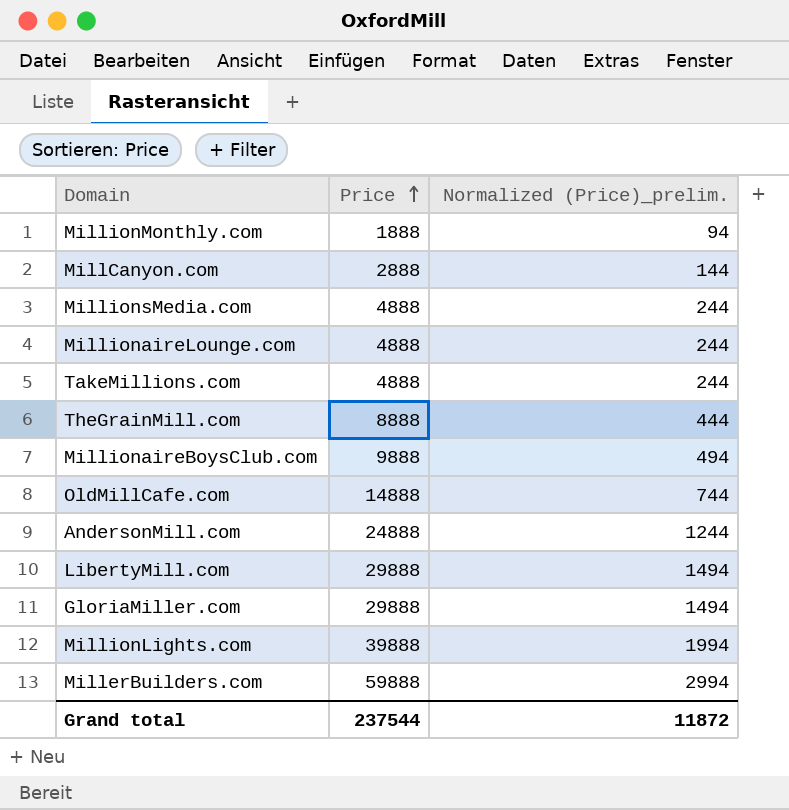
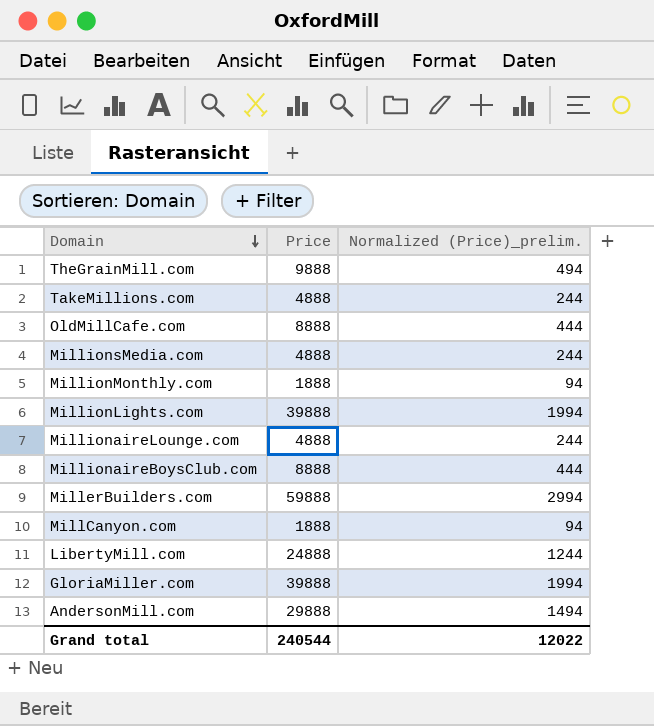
row order: Price ascending -> Domain descending
TheGrainMill.com | Price: 8888 -> 9888
TheGrainMill.com | Normalized (Price)_prelim.: 444 -> 494
OldMillCafe.com | Price: 14888 -> 8888
OldMillCafe.com | Normalized (Price)_prelim.: 744 -> 444
MillionaireBoysClub.com | Price: 9888 -> 8888
MillionaireBoysClub.com | Normalized (Price)_prelim.: 494 -> 444
MillCanyon.com | Price: 2888 -> 1888
MillCanyon.com | Normalized (Price)_prelim.: 144 -> 94
LibertyMill.com | Price: 29888 -> 24888
LibertyMill.com | Normalized (Price)_prelim.: 1494 -> 1244
GloriaMiller.com | Price: 29888 -> 39888
GloriaMiller.com | Normalized (Price)_prelim.: 1494 -> 1994
AndersonMill.com | Price: 24888 -> 29888
AndersonMill.com | Normalized (Price)_prelim.: 1244 -> 1494
Grand total | Price: 237544 -> 240544
Grand total | Normalized (Price)_prelim.: 11872 -> 12022

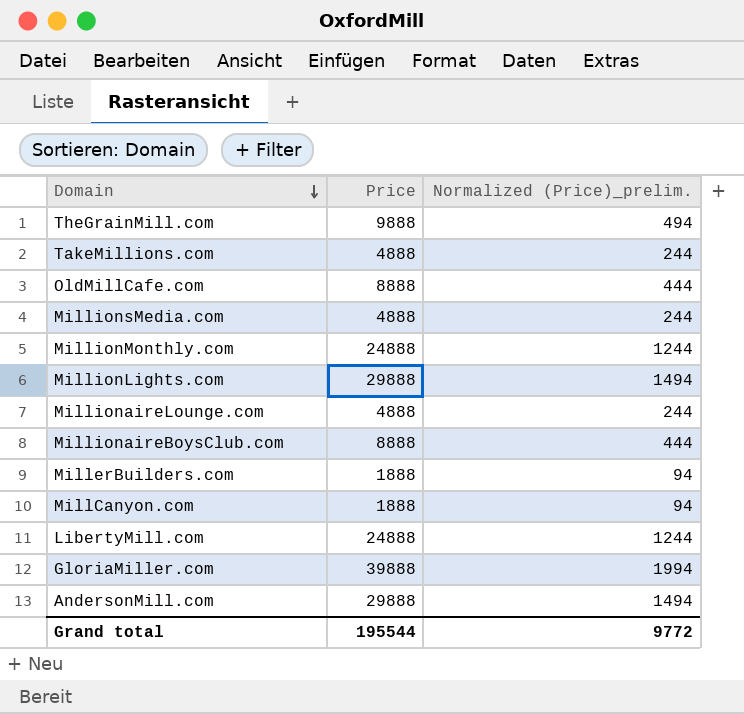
MillionMonthly.com | Price: 1888 -> 24888
MillionMonthly.com | Normalized (Price)_prelim.: 94 -> 1244
MillionLights.com | Price: 39888 -> 29888
MillionLights.com | Normalized (Price)_prelim.: 1994 -> 1494
MillerBuilders.com | Price: 59888 -> 1888
MillerBuilders.com | Normalized (Price)_prelim.: 2994 -> 94
Grand total | Price: 240544 -> 195544
Grand total | Normalized (Price)_prelim.: 12022 -> 9772

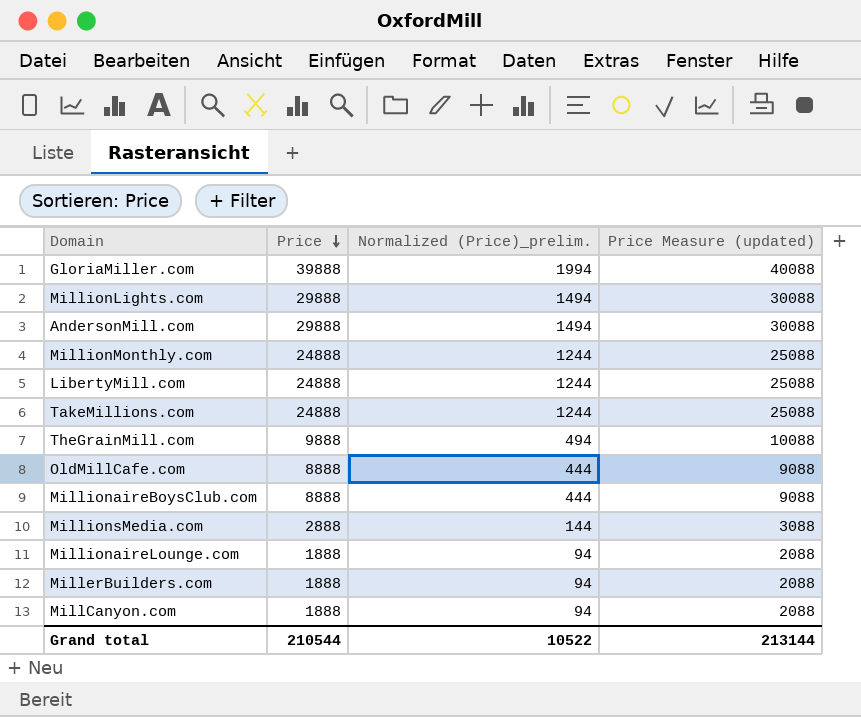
row order: Domain descending -> Price descending
column Price Measure (updated) | formula: none -> [Price] + 200
TakeMillions.com | Price: 4888 -> 24888
TakeMillions.com | Normalized (Price)_prelim.: 244 -> 1244
MillionsMedia.com | Price: 4888 -> 2888
MillionsMedia.com | Normalized (Price)_prelim.: 244 -> 144
MillionaireLounge.com | Price: 4888 -> 1888
MillionaireLounge.com | Normalized (Price)_prelim.: 244 -> 94
Grand total | Price: 195544 -> 210544
Grand total | Normalized (Price)_prelim.: 9772 -> 10522

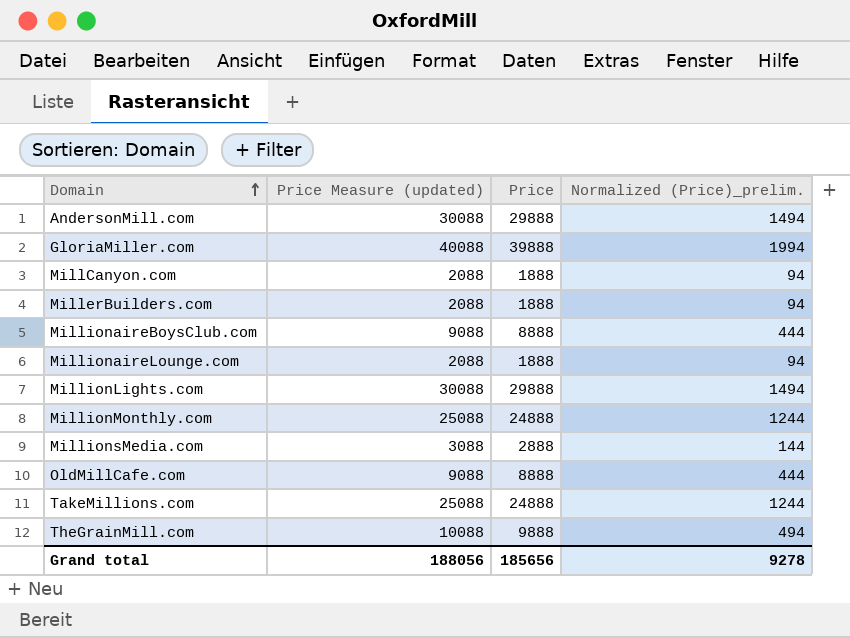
row order: Price descending -> Domain ascending
column Price Measure (updated) | position: 4 -> 2
row LibertyMill.com: 24888 | 1244 | 25088 -> none
Grand total | Price Measure (updated): 213144 -> 188056
Grand total | Price: 210544 -> 185656
Grand total | Normalized (Price)_prelim.: 10522 -> 9278

